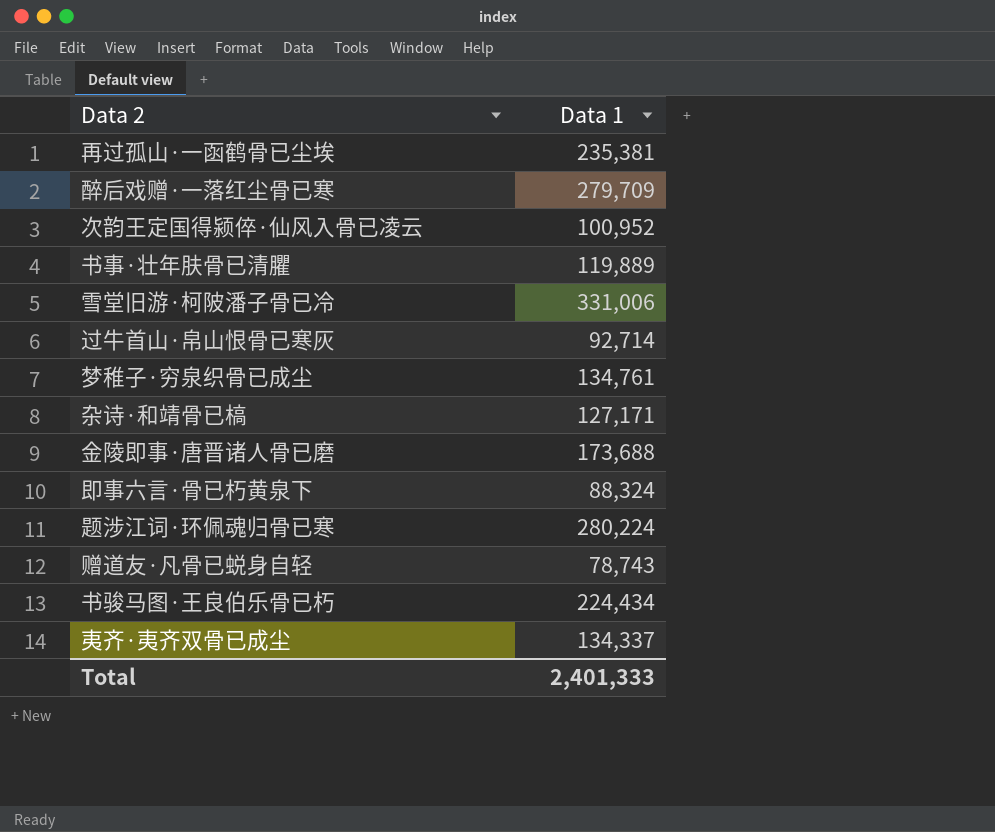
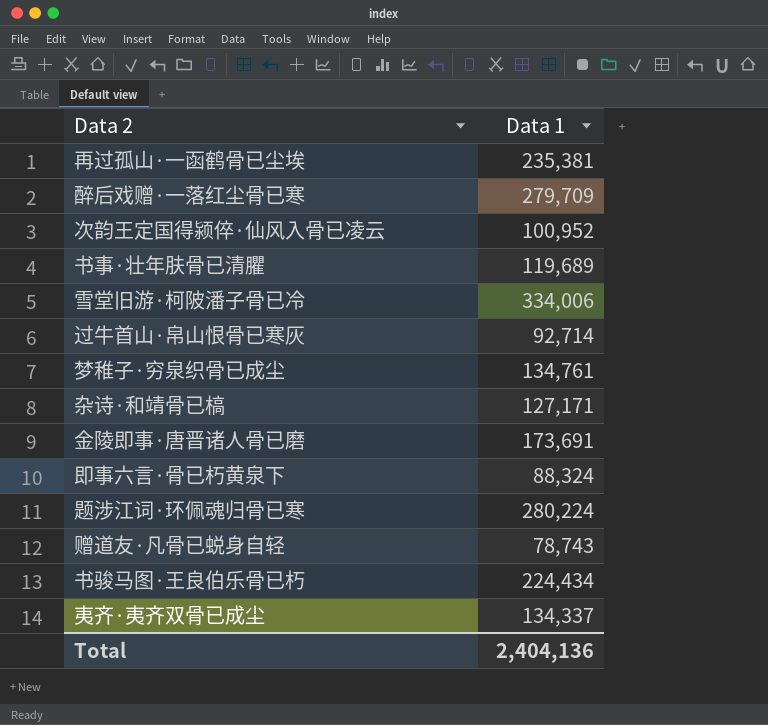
书事·壮年肤骨已清臞 | Data 1: 119,889 -> 119,689
雪堂旧游·柯陂潘子骨已冷 | Data 1: 331,006 -> 334,006
金陵即事·唐晋诸人骨已磨 | Data 1: 173,688 -> 173,691
Total | Data 1: 2,401,333 -> 2,404,136

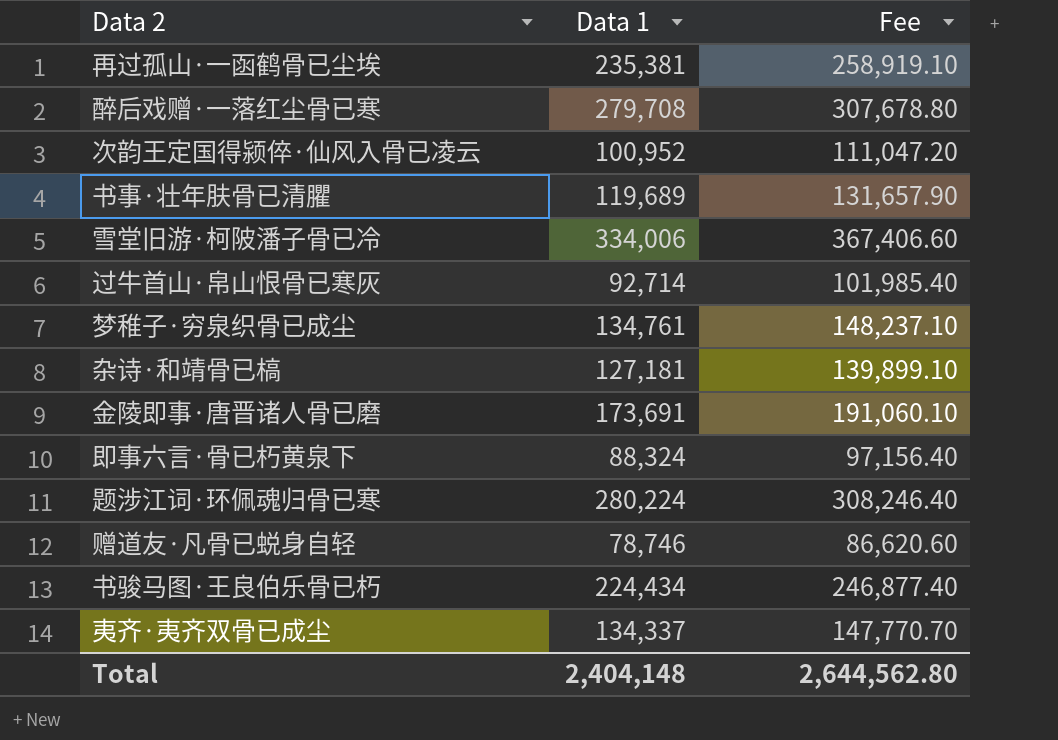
column Fee | formula: none -> [Data 1] * 1.1
醉后戏赠·一落红尘骨已寒 | Data 1: 279,709 -> 279,708
杂诗·和靖骨已槁 | Data 1: 127,171 -> 127,181
赠道友·凡骨已蜕身自轻 | Data 1: 78,743 -> 78,746
Total | Data 1: 2,404,136 -> 2,404,148

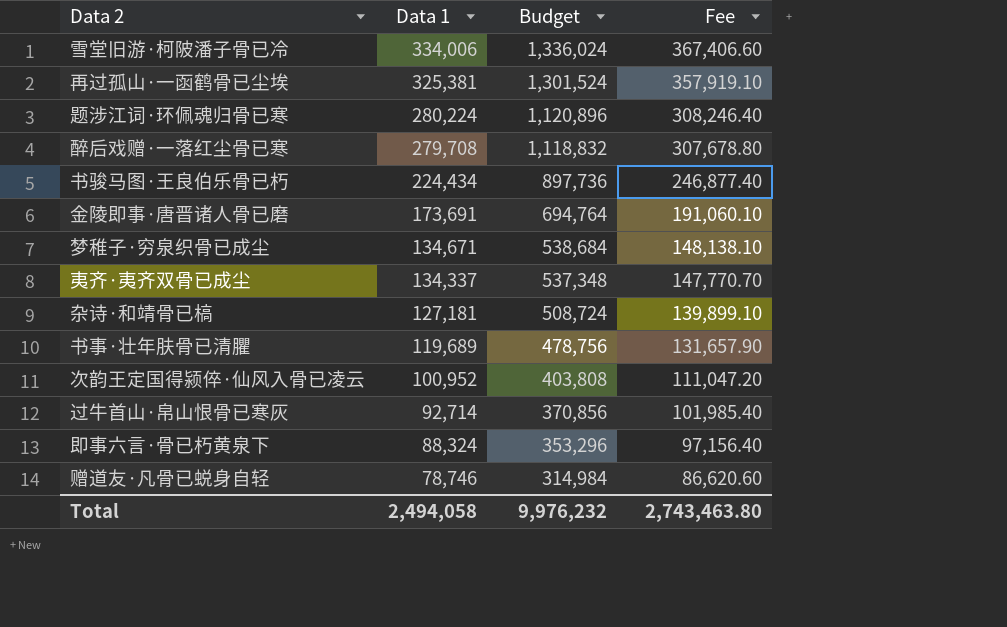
row order: none -> Data 1 descending
column Budget | formula: none -> [Data 1] * 4
再过孤山·一函鹤骨已尘埃 | Data 1: 235,381 -> 325,381
再过孤山·一函鹤骨已尘埃 | Fee: 258,919.10 -> 357,919.10
梦稚子·穷泉织骨已成尘 | Data 1: 134,761 -> 134,671
梦稚子·穷泉织骨已成尘 | Fee: 148,237.10 -> 148,138.10
Total | Data 1: 2,404,148 -> 2,494,058
Total | Fee: 2,644,562.80 -> 2,743,463.80

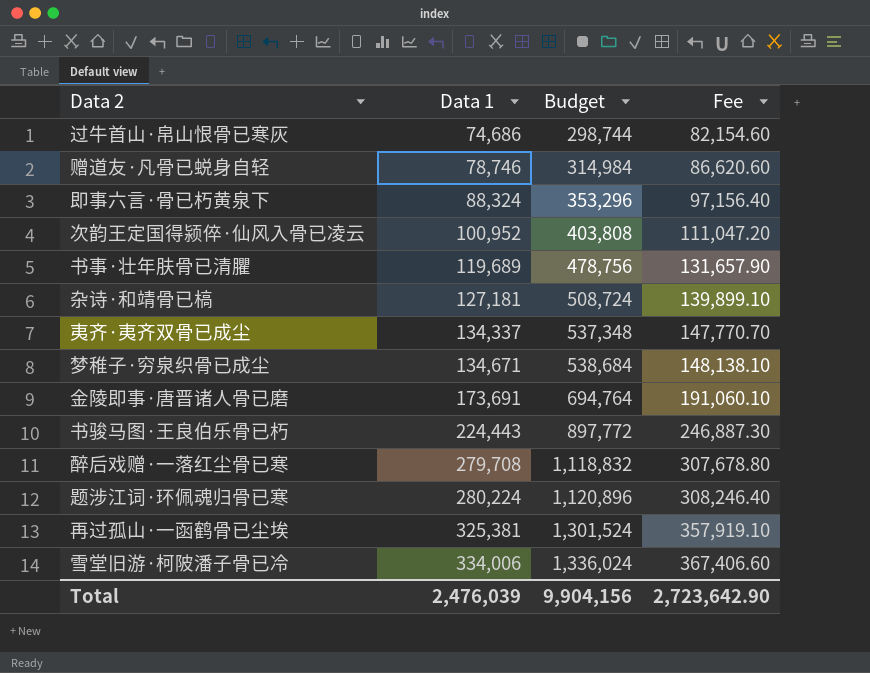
row order: Data 1 descending -> Data 1 ascending
过牛首山·帛山恨骨已寒灰 | Data 1: 92,714 -> 74,686
过牛首山·帛山恨骨已寒灰 | Budget: 370,856 -> 298,744
过牛首山·帛山恨骨已寒灰 | Fee: 101,985.40 -> 82,154.60
书骏马图·王良伯乐骨已朽 | Data 1: 224,434 -> 224,443
书骏马图·王良伯乐骨已朽 | Budget: 897,736 -> 897,772
书骏马图·王良伯乐骨已朽 | Fee: 246,877.40 -> 246,887.30
Total | Data 1: 2,494,058 -> 2,476,039
Total | Budget: 9,976,232 -> 9,904,156
Total | Fee: 2,743,463.80 -> 2,723,642.90

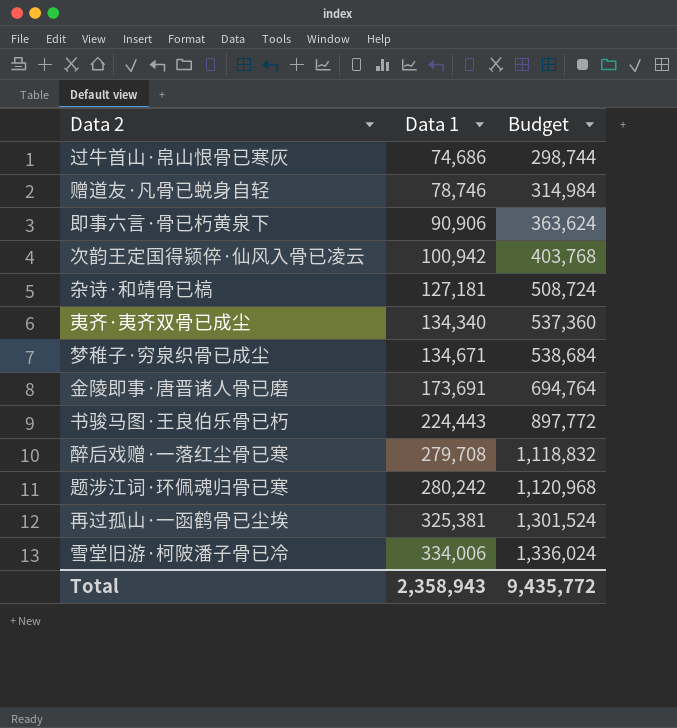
column Fee | formula: [Data 1] * 1.1 -> none
row 书事·壮年肤骨已清臞: 119,689 | 478,756 | 131,657.90 -> none
即事六言·骨已朽黄泉下 | Data 1: 88,324 -> 90,906
即事六言·骨已朽黄泉下 | Budget: 353,296 -> 363,624
次韵王定国得颍倅·仙风入骨已凌云 | Data 1: 100,952 -> 100,942
次韵王定国得颍倅·仙风入骨已凌云 | Budget: 403,808 -> 403,768
夷齐·夷齐双骨已成尘 | Data 1: 134,337 -> 134,340
夷齐·夷齐双骨已成尘 | Budget: 537,348 -> 537,360
题涉江词·环佩魂归骨已寒 | Data 1: 280,224 -> 280,242
题涉江词·环佩魂归骨已寒 | Budget: 1,120,896 -> 1,120,968
Total | Data 1: 2,476,039 -> 2,358,943
Total | Budget: 9,904,156 -> 9,435,772

